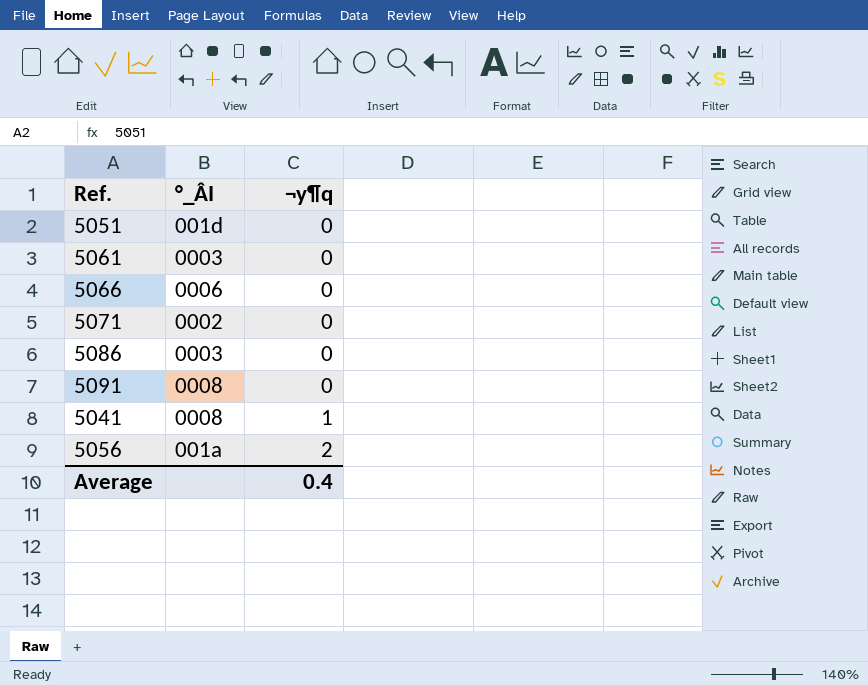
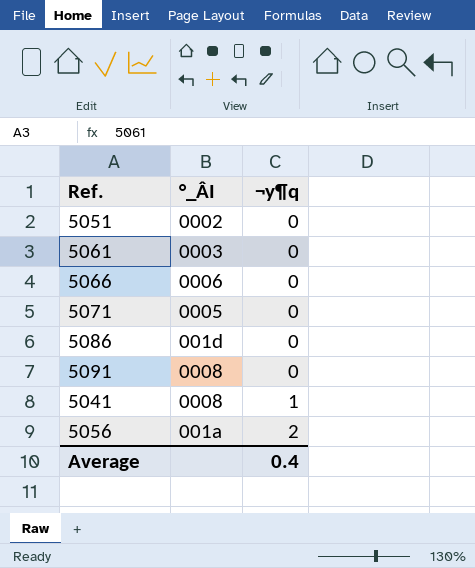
5051 | °_ÂI: 001d -> 0002
5071 | °_ÂI: 0002 -> 0005
5086 | °_ÂI: 0003 -> 001d

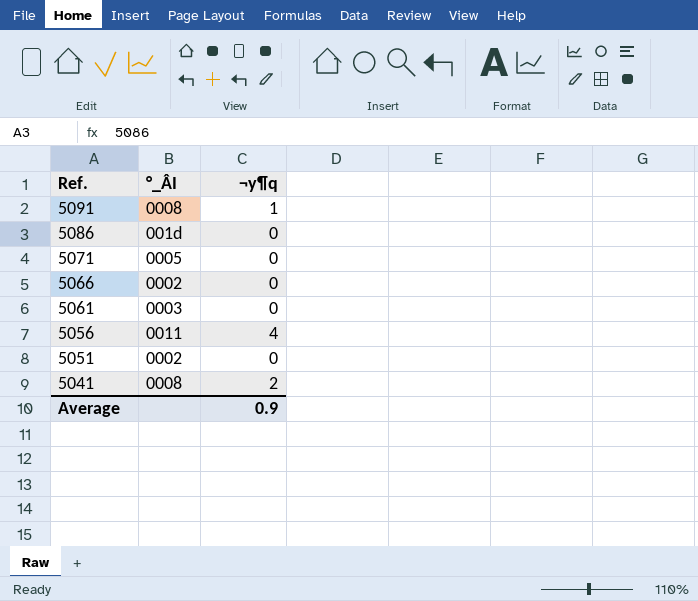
row order: ¬y¶q ascending -> Ref. descending
5091 | ¬y¶q: 0 -> 1
5066 | °_ÂI: 0006 -> 0002
5056 | °_ÂI: 001a -> 0011
5056 | ¬y¶q: 2 -> 4
5041 | ¬y¶q: 1 -> 2
Average | ¬y¶q: 0.4 -> 0.9

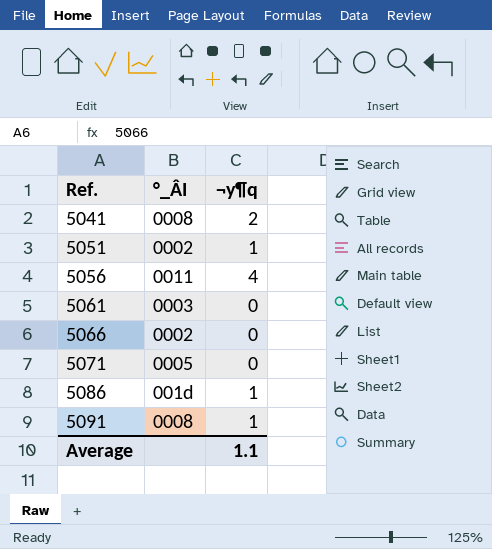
row order: Ref. descending -> Ref. ascending
5051 | ¬y¶q: 0 -> 1
5086 | ¬y¶q: 0 -> 1
Average | ¬y¶q: 0.9 -> 1.1

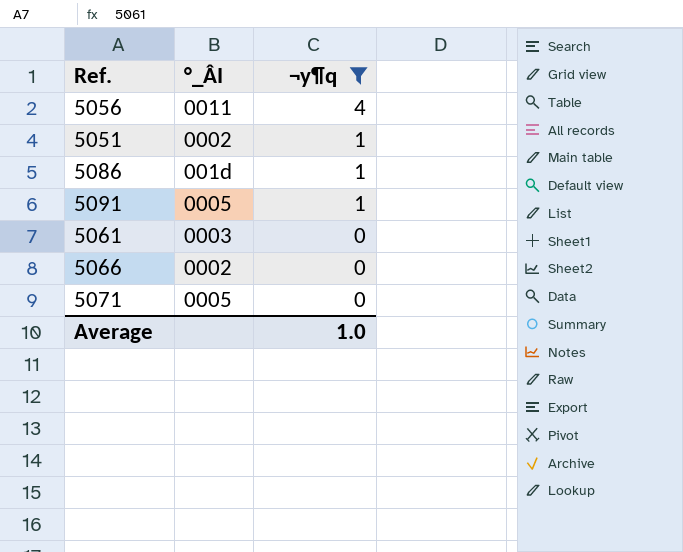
filter: none -> ¬y¶q != 2
row order: Ref. ascending -> ¬y¶q descending
5091 | °_ÂI: 0008 -> 0005
Average | ¬y¶q: 1.1 -> 1.0

